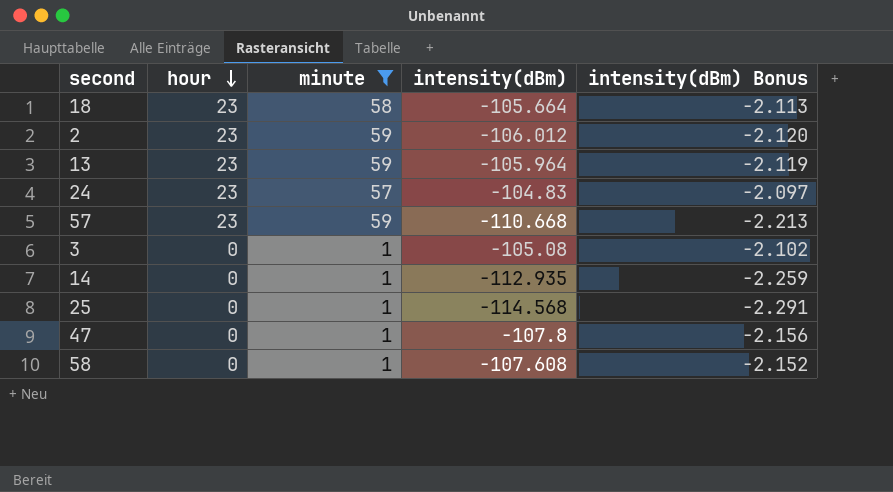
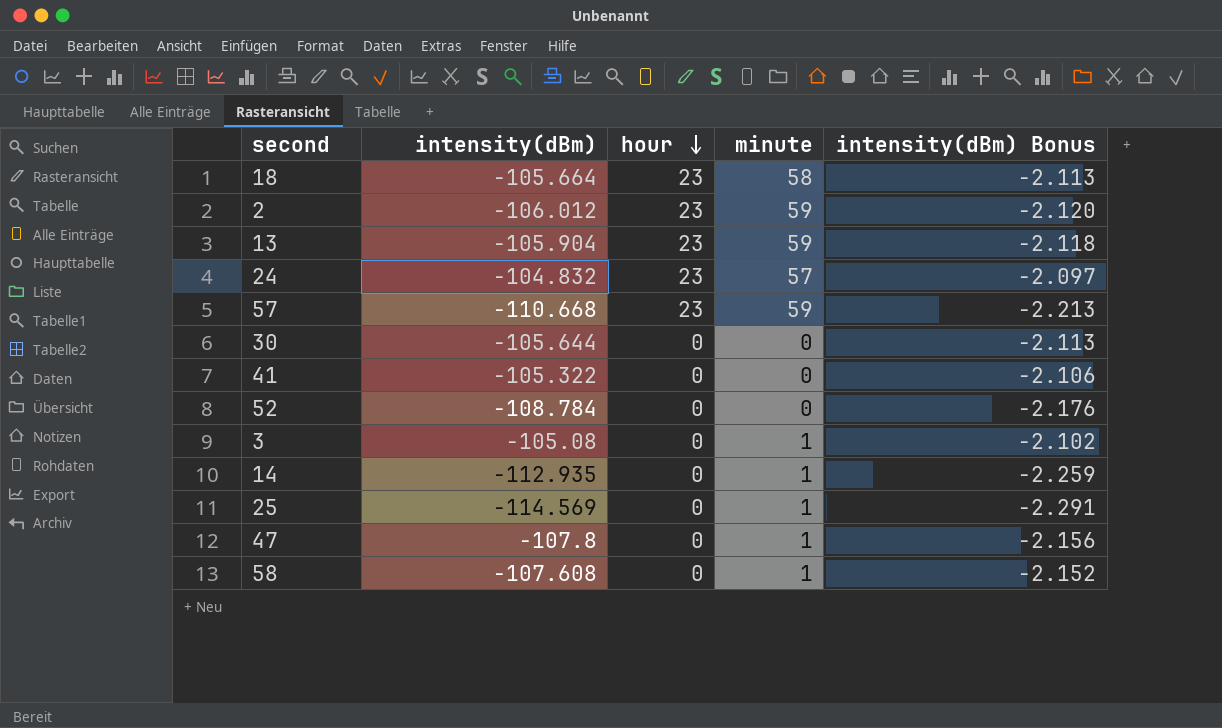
filter: minute != 0 -> none
column intensity(dBm) | position: 4 -> 2
13 | intensity(dBm): -105.964 -> -105.904
13 | intensity(dBm) Bonus: -2.119 -> -2.118
24 | intensity(dBm): -104.83 -> -104.832
25 | intensity(dBm): -114.568 -> -114.569

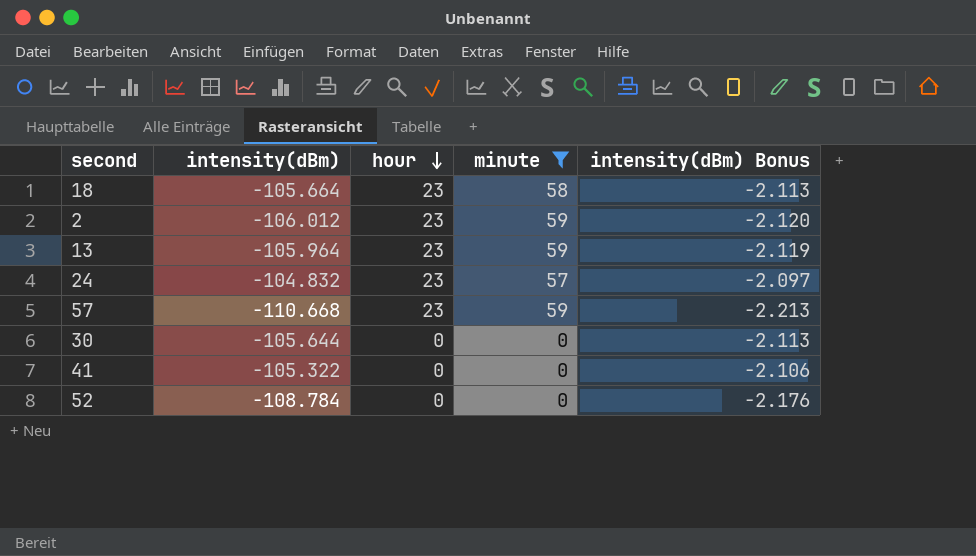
filter: none -> minute != 1
13 | intensity(dBm): -105.904 -> -105.964
13 | intensity(dBm) Bonus: -2.118 -> -2.119

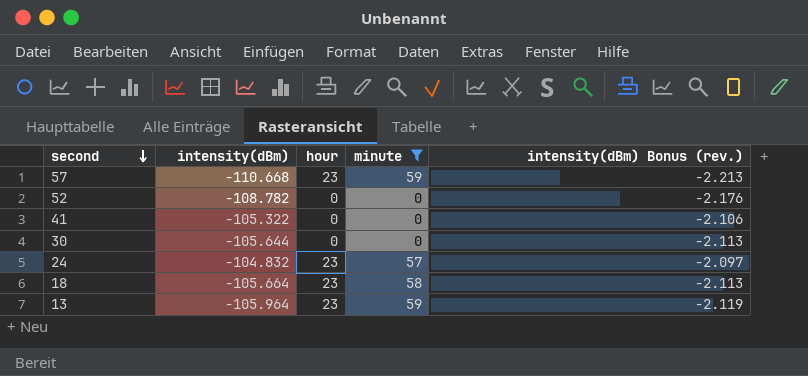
row order: hour descending -> second descending
column name: intensity(dBm) Bonus -> intensity(dBm) Bonus (rev.)
row 2: -106.012 | 23 | 59 | -2.120 -> none
52 | intensity(dBm): -108.784 -> -108.782

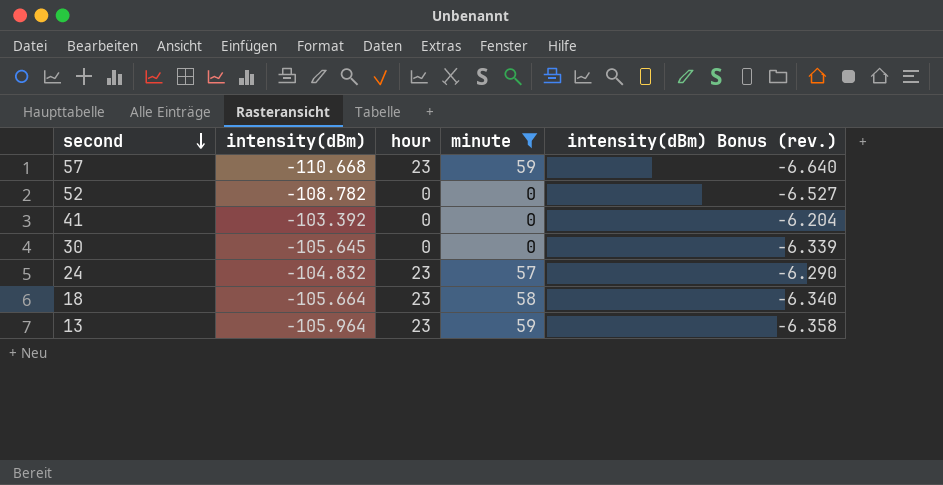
column intensity(dBm) Bonus (rev.) | formula: [intensity(dBm)] * 0.02 -> [intensity(dBm)] * 0.06
41 | intensity(dBm): -105.322 -> -103.392
30 | intensity(dBm): -105.644 -> -105.645

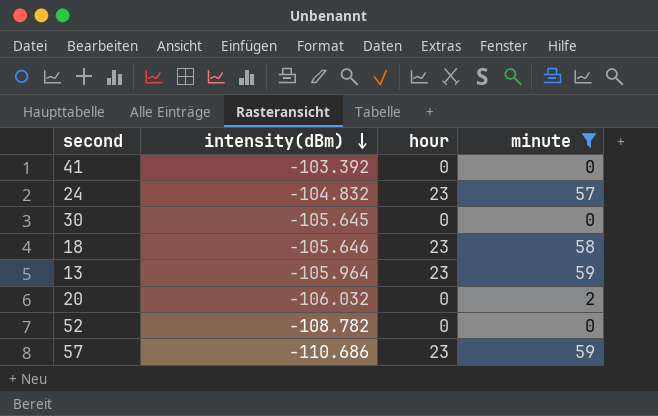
row order: second descending -> intensity(dBm) descending
column intensity(dBm) Bonus (rev.) | formula: [intensity(dBm)] * 0.06 -> none
18 | intensity(dBm): -105.664 -> -105.646
row 20: none -> -106.032 | 0 | 2
57 | intensity(dBm): -110.668 -> -110.686

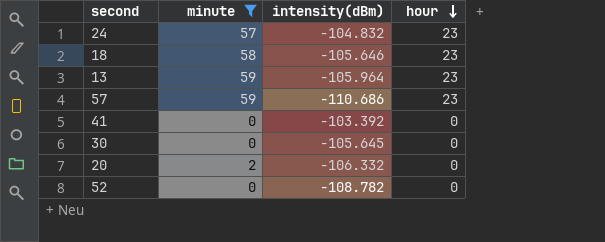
row order: intensity(dBm) descending -> hour descending
column minute | position: 4 -> 2
20 | intensity(dBm): -106.032 -> -106.332

